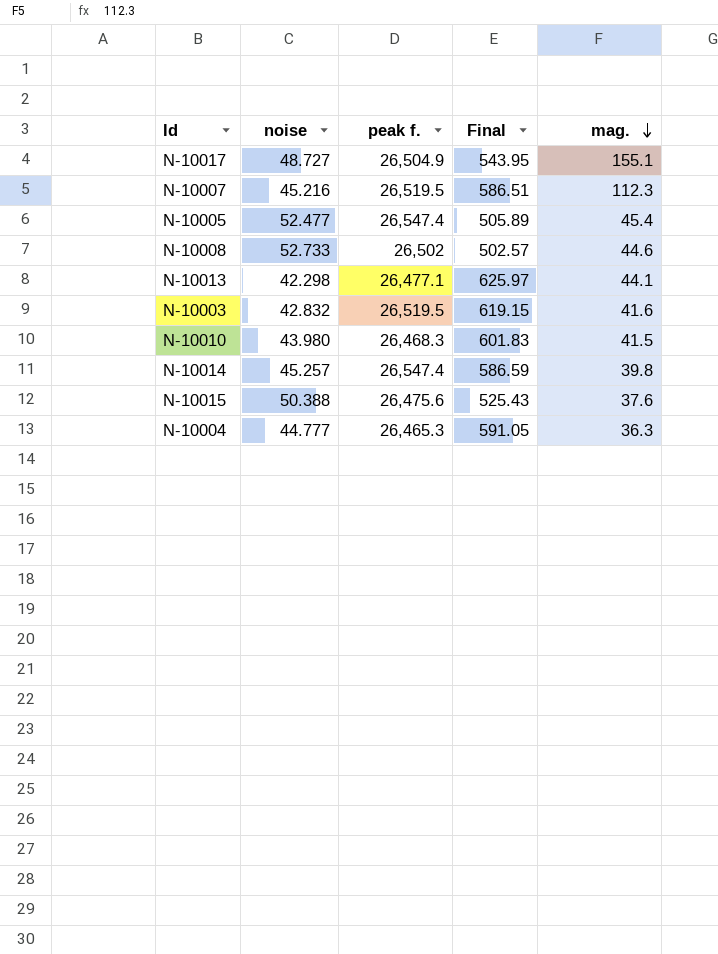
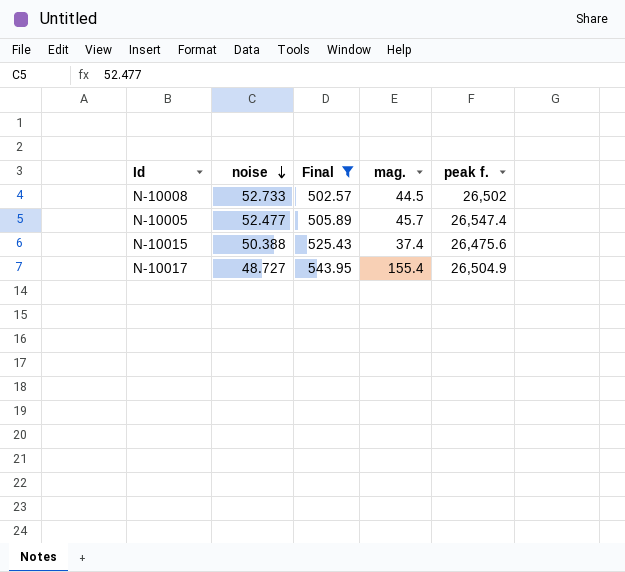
filter: none -> Final <= 543.95
row order: mag. descending -> noise descending
column peak f. | position: 3 -> 5
N-10008 | mag.: 44.6 -> 44.5
N-10005 | mag.: 45.4 -> 45.7
N-10015 | mag.: 37.6 -> 37.4
N-10017 | mag.: 155.1 -> 155.4

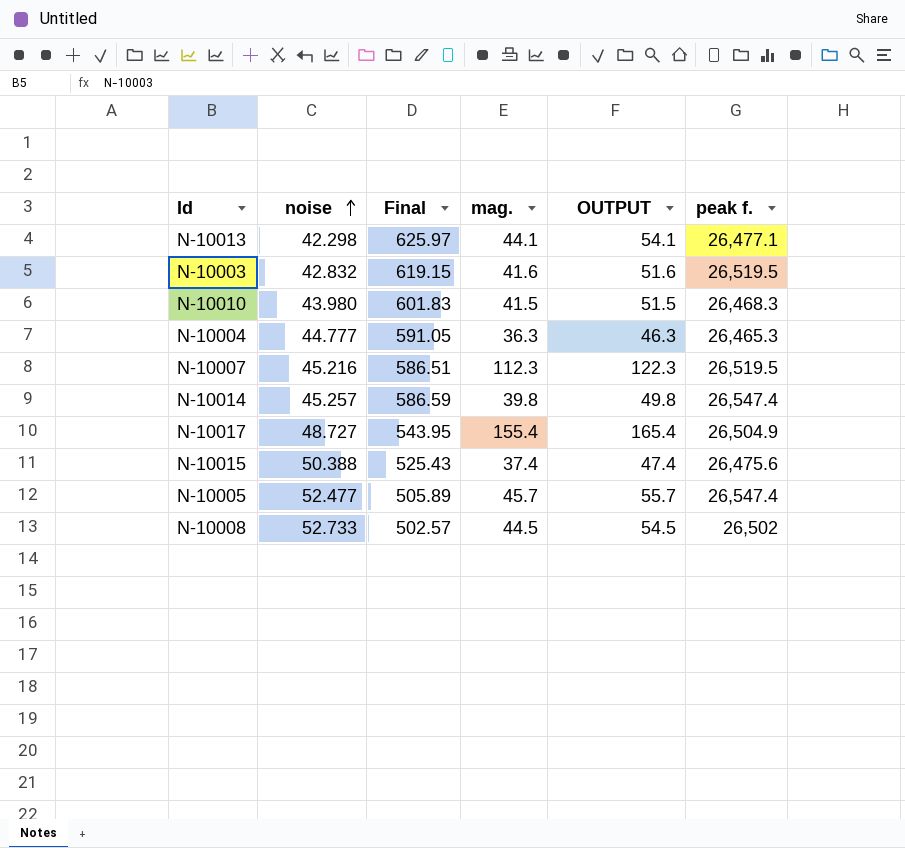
filter: Final <= 543.95 -> none
row order: noise descending -> noise ascending
column OUTPUT | formula: none -> [mag.] + 10

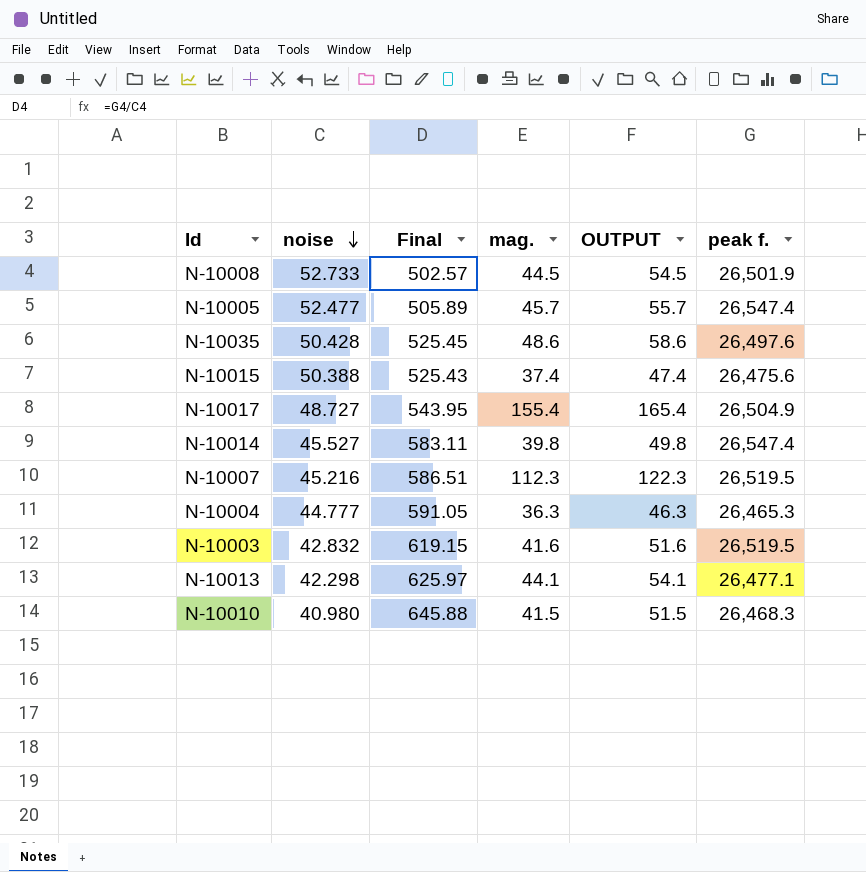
row order: noise ascending -> noise descending
N-10008 | peak f.: 26,502 -> 26,501.9
row N-10035: none -> 50.428 | 525.45 | 48.6 | 58.6 | 26,497.6
N-10014 | noise: 45.257 -> 45.527
N-10014 | Final: 586.59 -> 583.11
N-10010 | noise: 43.980 -> 40.980
N-10010 | Final: 601.83 -> 645.88

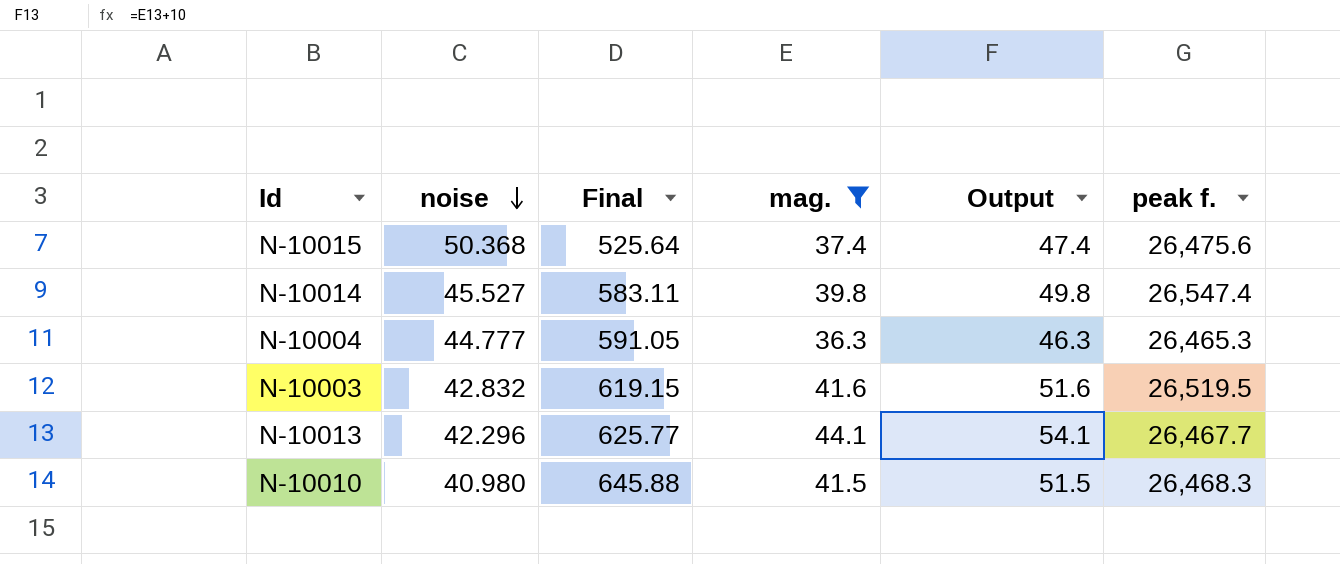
filter: none -> mag. <= 44.1
column name: OUTPUT -> Output
N-10015 | noise: 50.388 -> 50.368
N-10015 | Final: 525.43 -> 525.64
N-10013 | noise: 42.298 -> 42.296
N-10013 | Final: 625.97 -> 625.77
N-10013 | peak f.: 26,477.1 -> 26,467.7

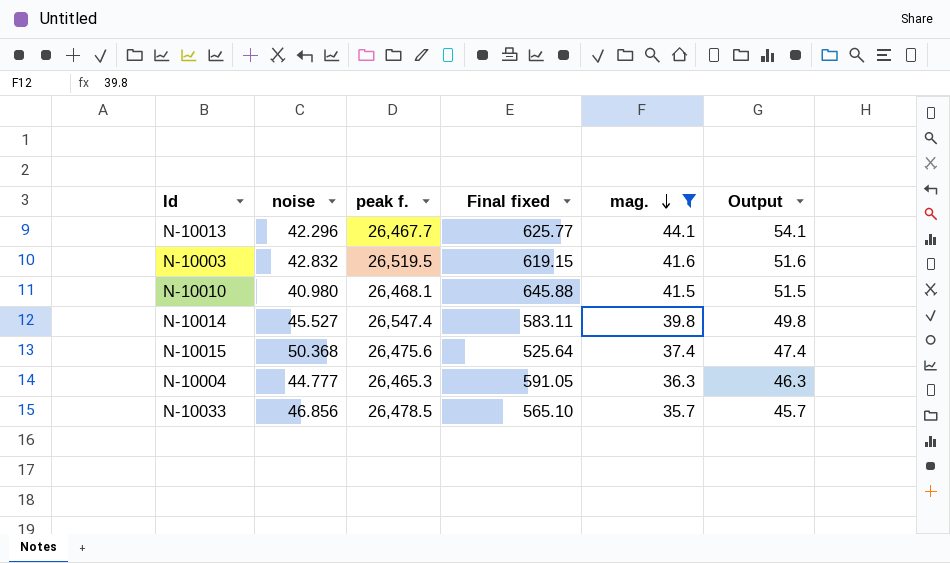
row order: noise descending -> mag. descending
column peak f. | position: 6 -> 3
column name: Final -> Final fixed
N-10010 | peak f.: 26,468.3 -> 26,468.1
row N-10033: none -> 46.856 | 26,478.5 | 565.10 | 35.7 | 45.7

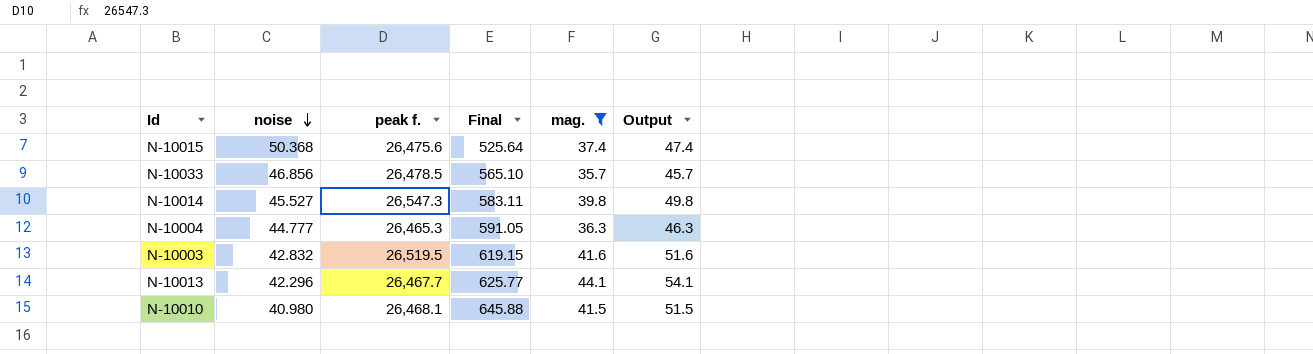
row order: mag. descending -> noise descending
column name: Final fixed -> Final
N-10014 | peak f.: 26,547.4 -> 26,547.3

